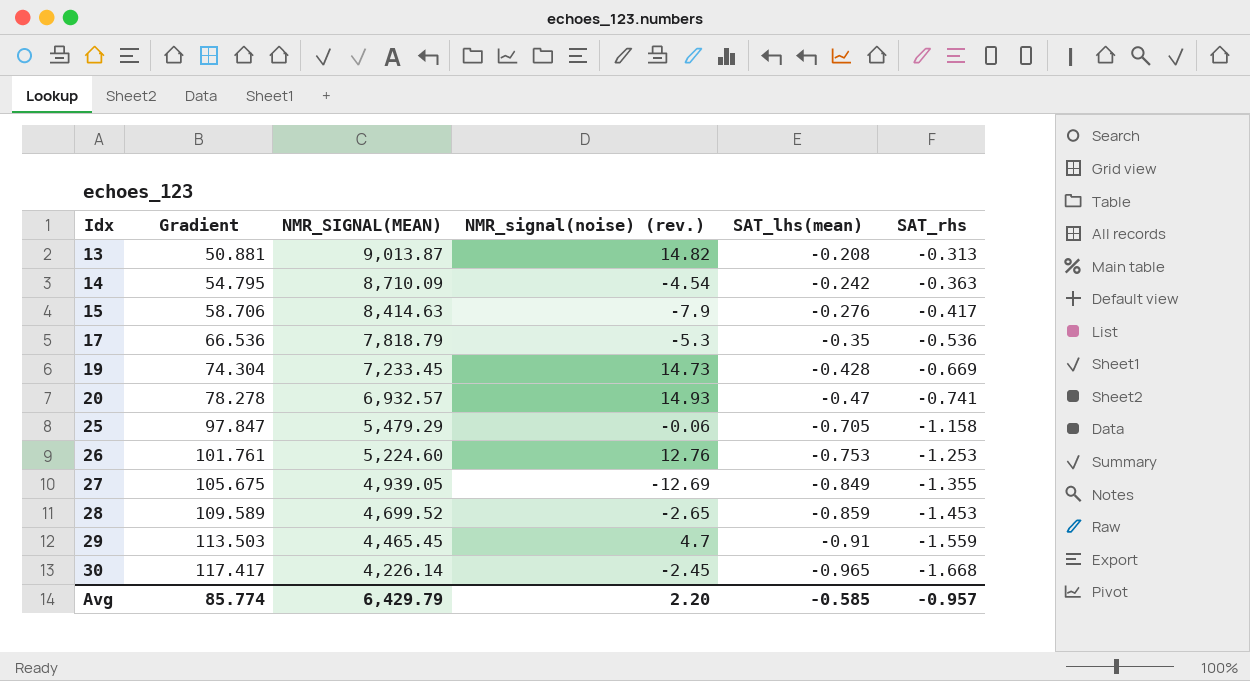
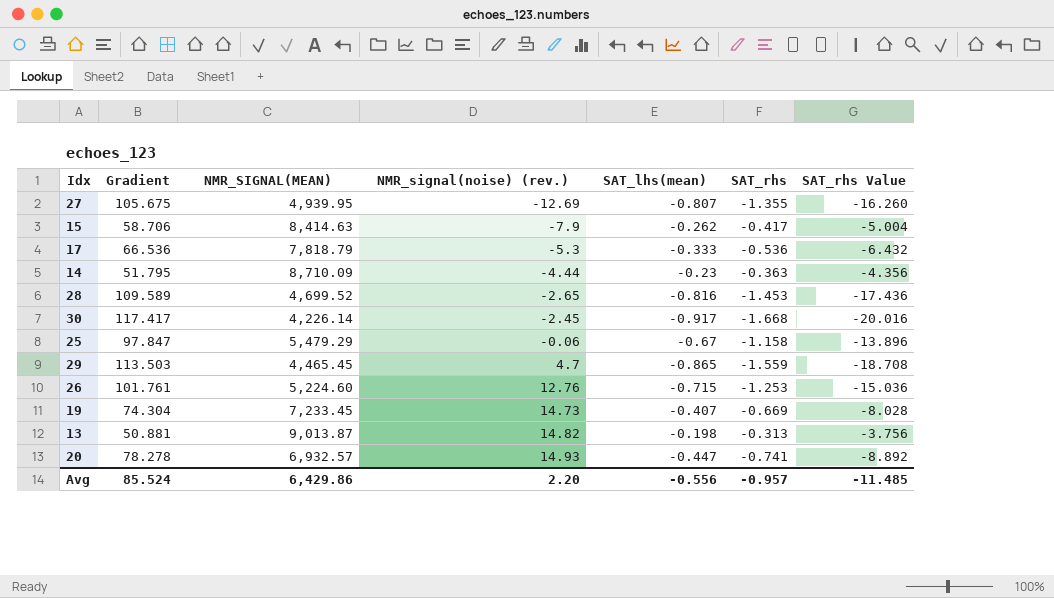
row order: Idx ascending -> NMR_signal(noise) (rev.) ascending
column SAT_rhs Value | formula: none -> [SAT_rhs] * 12
27 | NMR_SIGNAL(MEAN): 4,939.05 -> 4,939.95
27 | SAT_lhs(mean): -0.849 -> -0.807
15 | SAT_lhs(mean): -0.276 -> -0.262
17 | SAT_lhs(mean): -0.35 -> -0.333
14 | Gradient: 54.795 -> 51.795
14 | NMR_signal(noise) (rev.): -4.54 -> -4.44
14 | SAT_lhs(mean): -0.242 -> -0.23
28 | SAT_lhs(mean): -0.859 -> -0.816
30 | SAT_lhs(mean): -0.965 -> -0.917
25 | SAT_lhs(mean): -0.705 -> -0.67
29 | SAT_lhs(mean): -0.91 -> -0.865
26 | SAT_lhs(mean): -0.753 -> -0.715
19 | SAT_lhs(mean): -0.428 -> -0.407
13 | SAT_lhs(mean): -0.208 -> -0.198
20 | SAT_lhs(mean): -0.47 -> -0.447
Avg | Gradient: 85.774 -> 85.524
Avg | NMR_SIGNAL(MEAN): 6,429.79 -> 6,429.86
Avg | SAT_lhs(mean): -0.585 -> -0.556

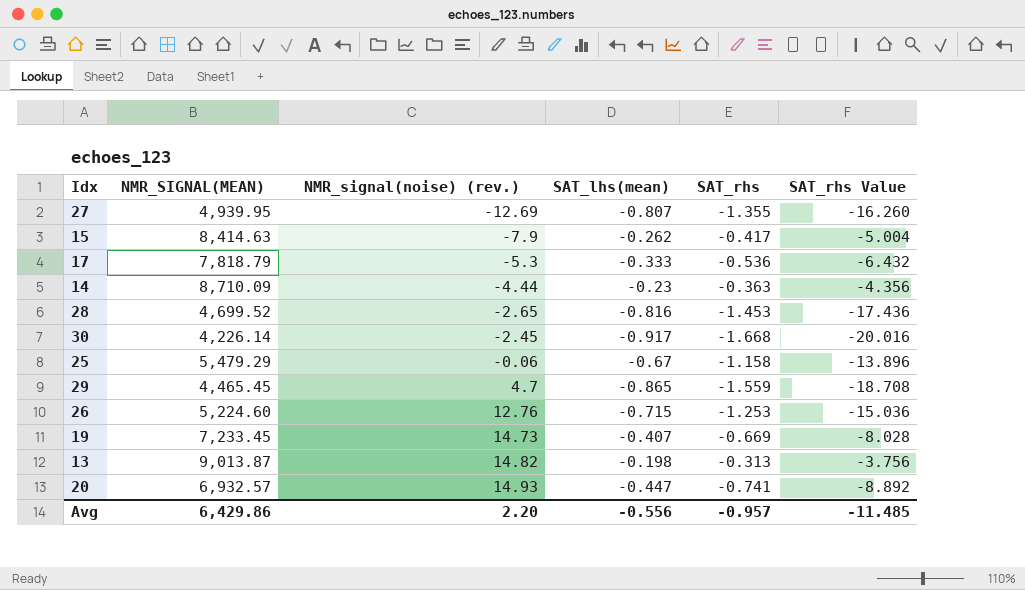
column Gradient | position: 2 -> none

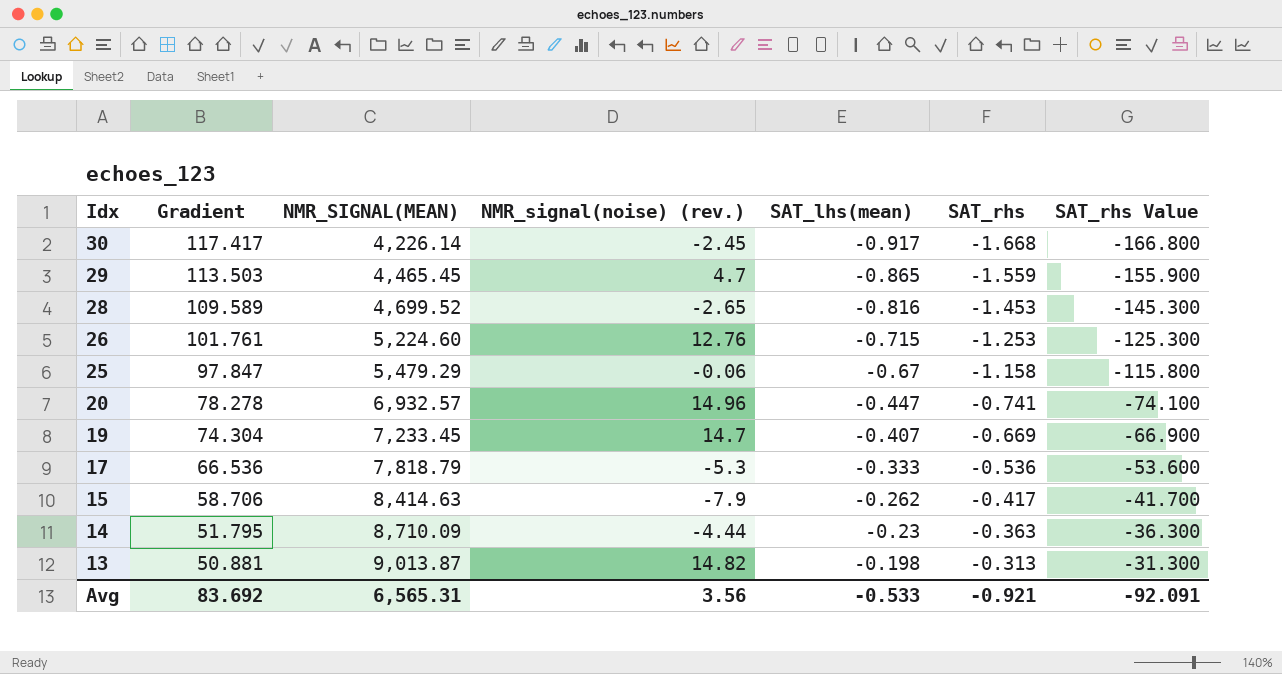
row order: NMR_signal(noise) (rev.) ascending -> Idx descending
column Gradient | position: none -> 2
column SAT_rhs Value | formula: [SAT_rhs] * 12 -> [SAT_rhs] * 100
row 27: 4,939.95 | -12.69 | -0.807 | -1.355 | -16.260 -> none
20 | NMR_signal(noise) (rev.): 14.93 -> 14.96
19 | NMR_signal(noise) (rev.): 14.73 -> 14.7
Avg | NMR_SIGNAL(MEAN): 6,429.86 -> 6,565.31
Avg | NMR_signal(noise) (rev.): 2.20 -> 3.56
Avg | SAT_lhs(mean): -0.556 -> -0.533
Avg | SAT_rhs: -0.957 -> -0.921
Avg | SAT_rhs Value: -11.485 -> -92.091

